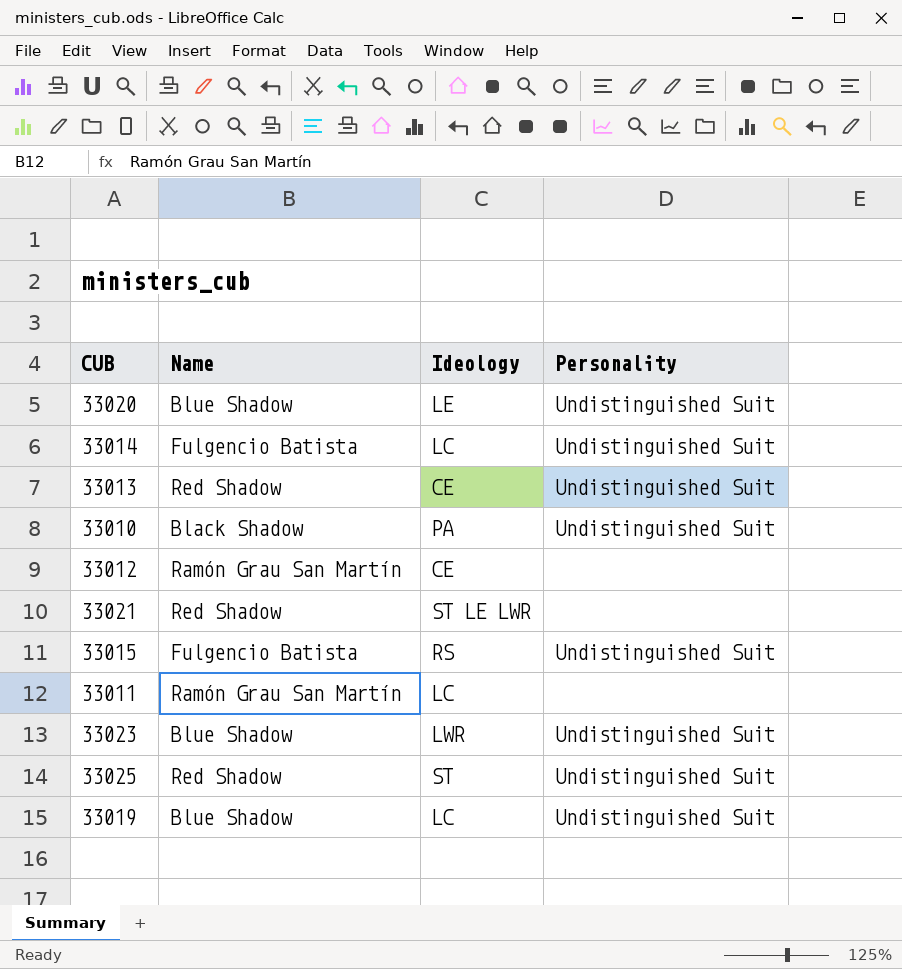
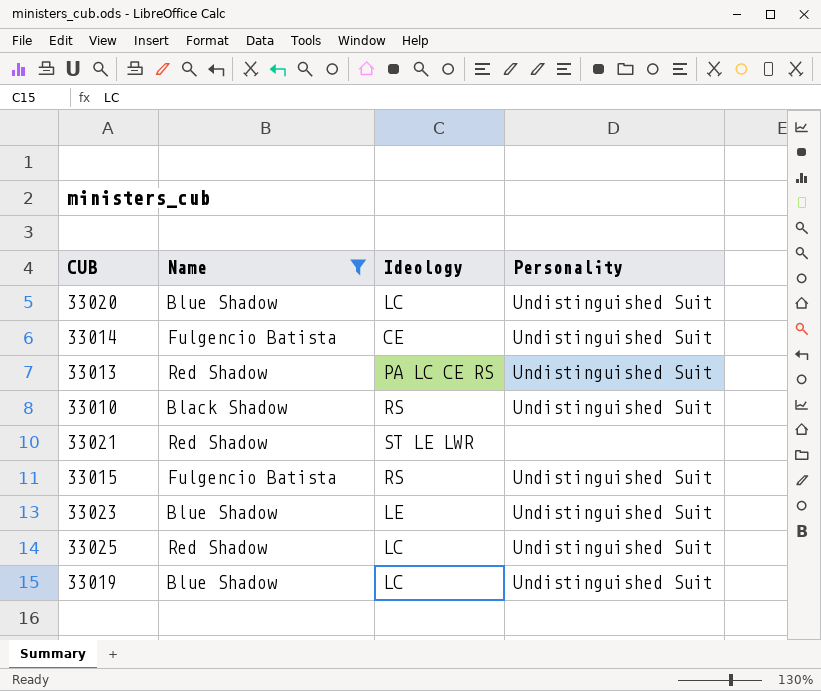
filter: none -> Name != Ramón Grau San Martín
33020 | Ideology: LE -> LC
33014 | Ideology: LC -> CE
33013 | Ideology: CE -> PA LC CE RS
33010 | Ideology: PA -> RS
33023 | Ideology: LWR -> LE
33025 | Ideology: ST -> LC

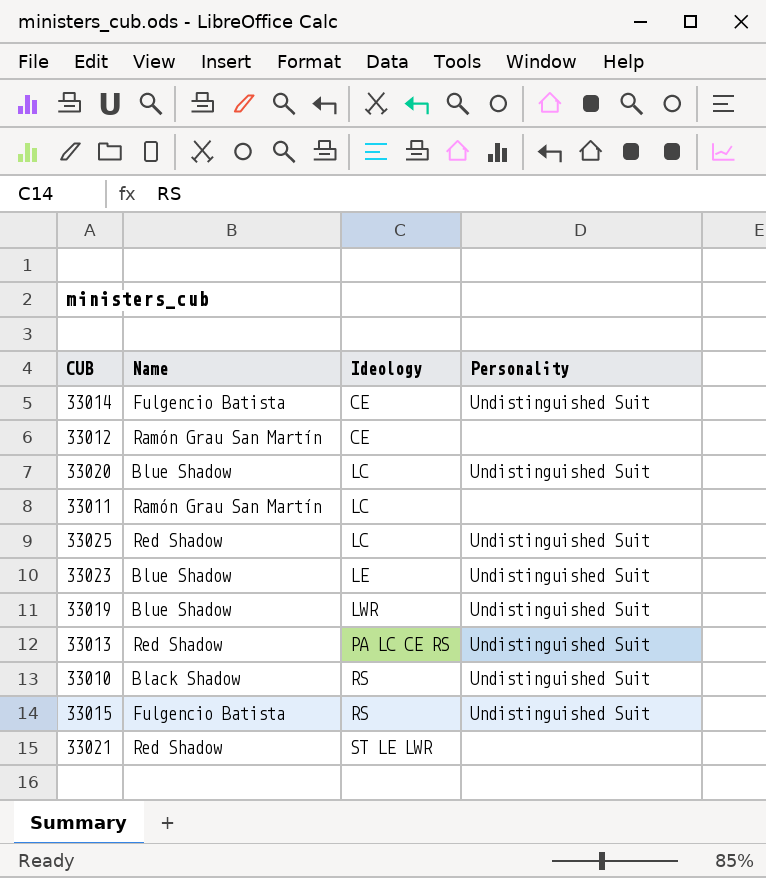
filter: Name != Ramón Grau San Martín -> none
row order: none -> Ideology ascending
33019 | Ideology: LC -> LWR

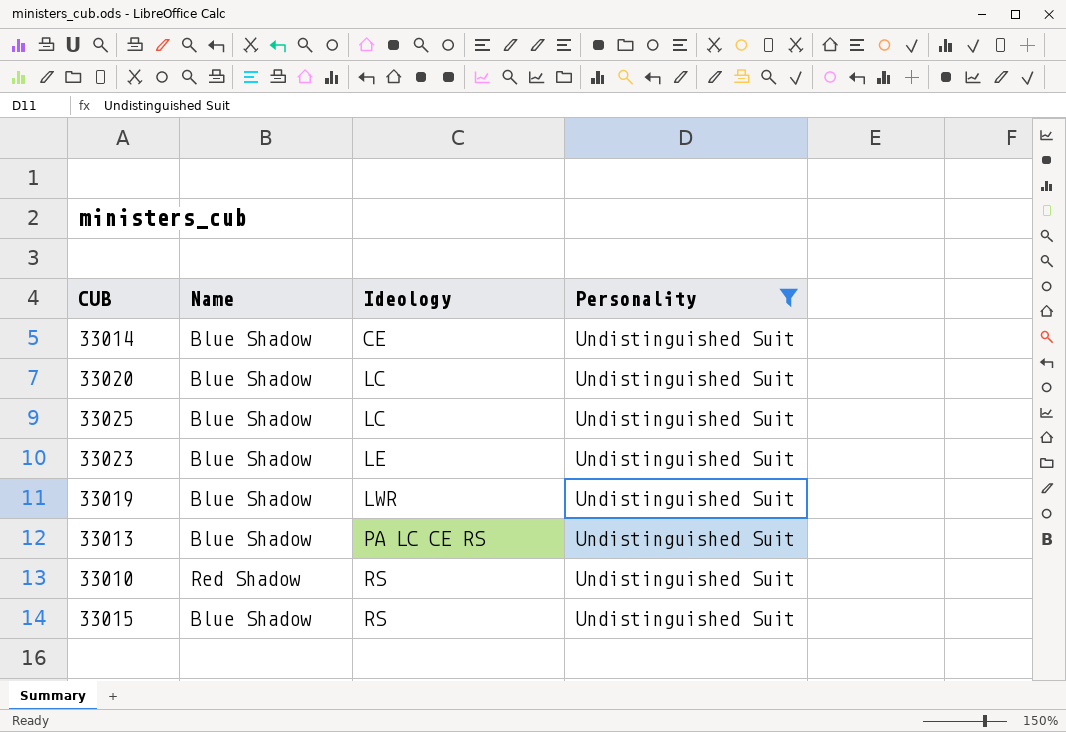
filter: none -> Personality = Undistinguished Suit
33014 | Name: Fulgencio Batista -> Blue Shadow
33025 | Name: Red Shadow -> Blue Shadow
33013 | Name: Red Shadow -> Blue Shadow
33010 | Name: Black Shadow -> Red Shadow
33015 | Name: Fulgencio Batista -> Blue Shadow

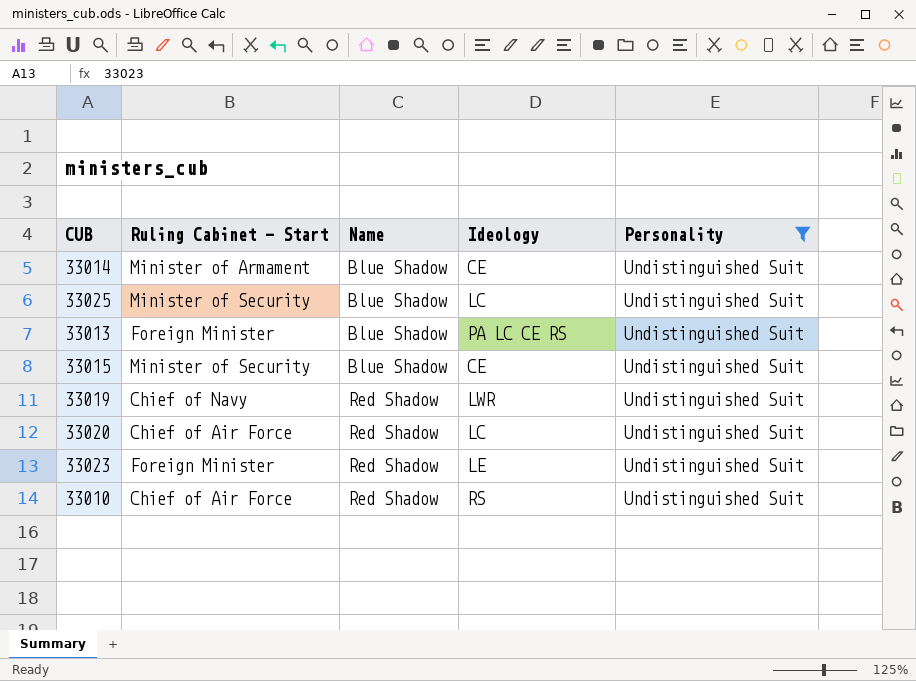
row order: Ideology ascending -> Name ascending
column Ruling Cabinet - Start | position: none -> 2
33015 | Ideology: RS -> CE
33019 | Name: Blue Shadow -> Red Shadow
33020 | Name: Blue Shadow -> Red Shadow
33023 | Name: Blue Shadow -> Red Shadow

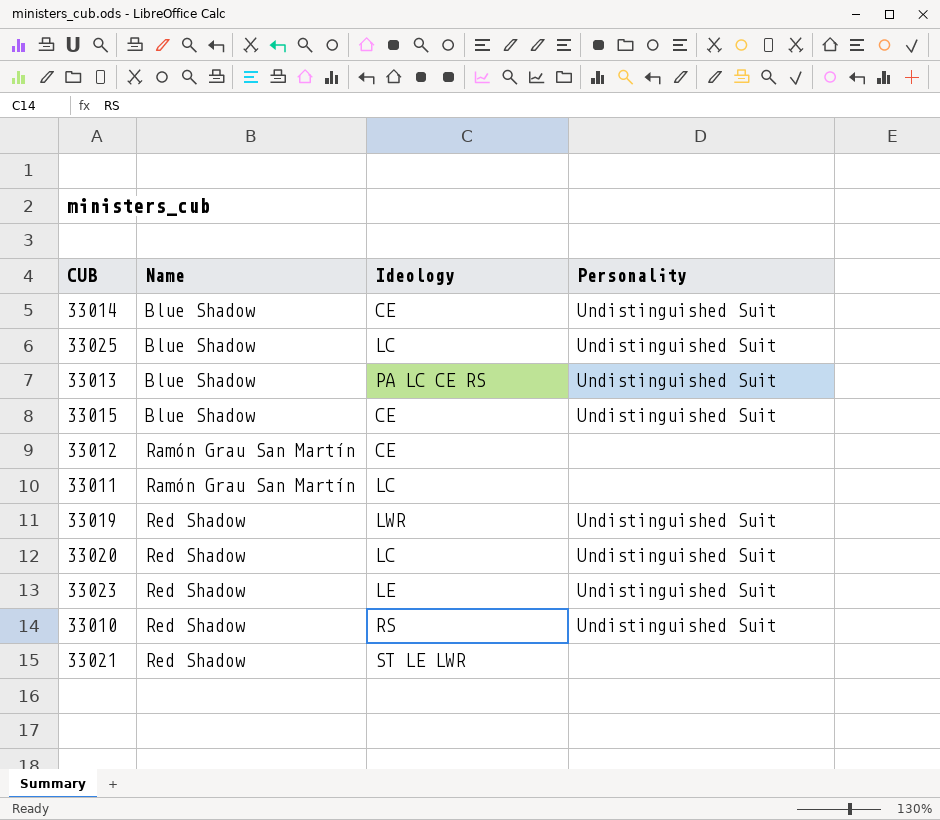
filter: Personality = Undistinguished Suit -> none
column Ruling Cabinet - Start | position: 2 -> none

